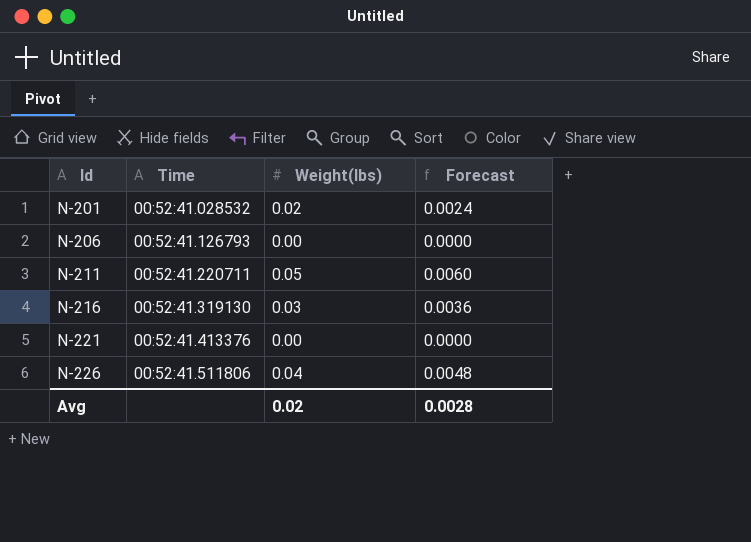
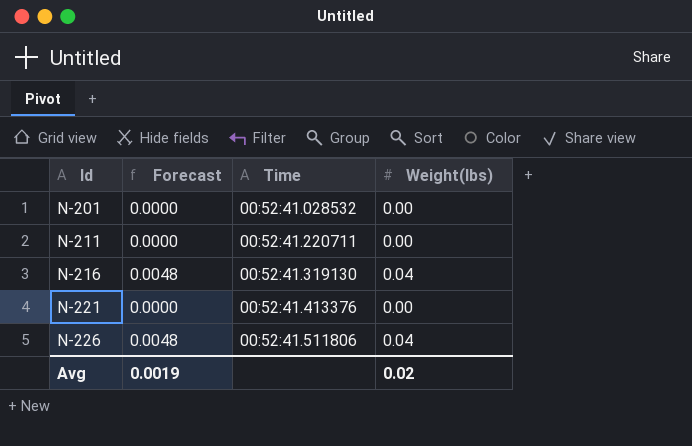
column Forecast | position: 4 -> 2
row N-206: 00:52:41.126793 | 0.00 | 0.0000 -> none
N-201 | Forecast: 0.0024 -> 0.0000
N-201 | Weight(lbs): 0.02 -> 0.00
N-211 | Forecast: 0.0060 -> 0.0000
N-211 | Weight(lbs): 0.05 -> 0.00
N-216 | Forecast: 0.0036 -> 0.0048
N-216 | Weight(lbs): 0.03 -> 0.04
Avg | Forecast: 0.0028 -> 0.0019

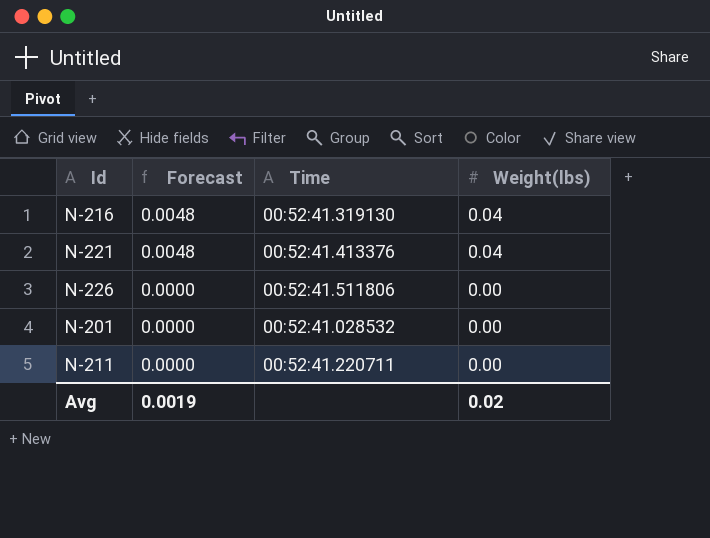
row order: Id ascending -> Forecast descending
N-221 | Forecast: 0.0000 -> 0.0048
N-221 | Weight(lbs): 0.00 -> 0.04
N-226 | Forecast: 0.0048 -> 0.0000
N-226 | Weight(lbs): 0.04 -> 0.00

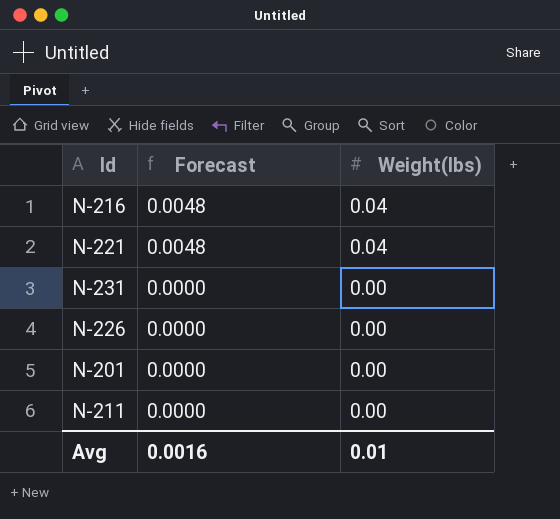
column Time | position: 3 -> none
row N-231: none -> 0.0000 | 0.00
Avg | Forecast: 0.0019 -> 0.0016
Avg | Weight(lbs): 0.02 -> 0.01

